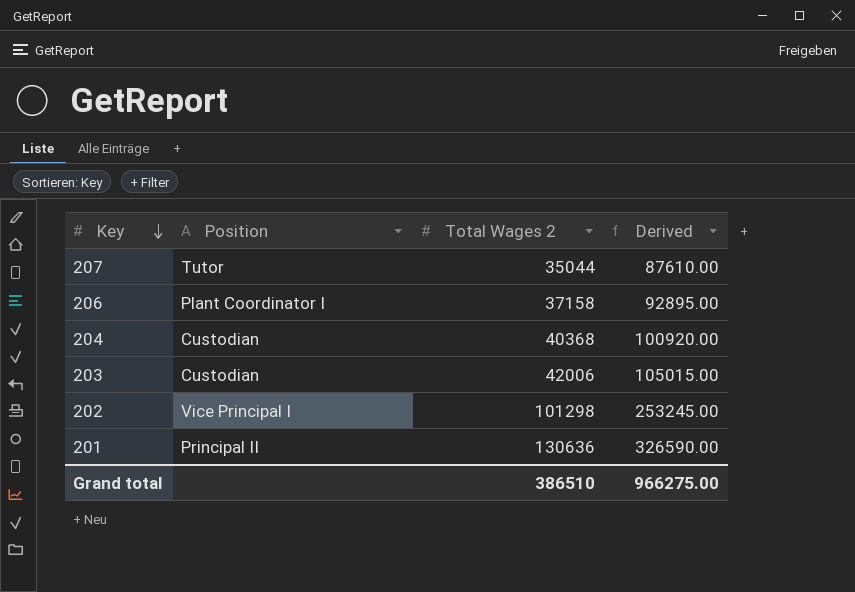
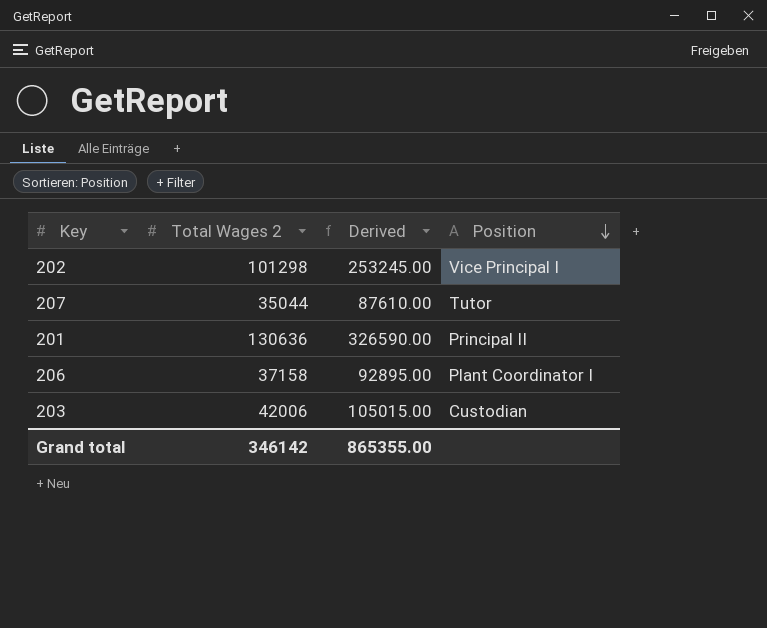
row order: Key descending -> Position descending
column Position | position: 2 -> 4
row 204: Custodian | 40368 | 100920.00 -> none
Grand total | Total Wages 2: 386510 -> 346142
Grand total | Derived: 966275.00 -> 865355.00

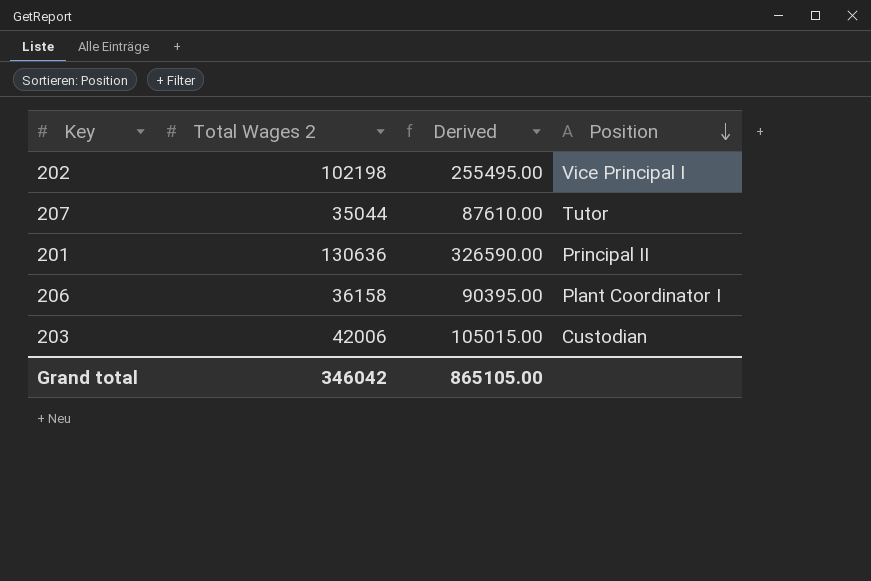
202 | Total Wages 2: 101298 -> 102198
202 | Derived: 253245.00 -> 255495.00
206 | Total Wages 2: 37158 -> 36158
206 | Derived: 92895.00 -> 90395.00
Grand total | Total Wages 2: 346142 -> 346042
Grand total | Derived: 865355.00 -> 865105.00

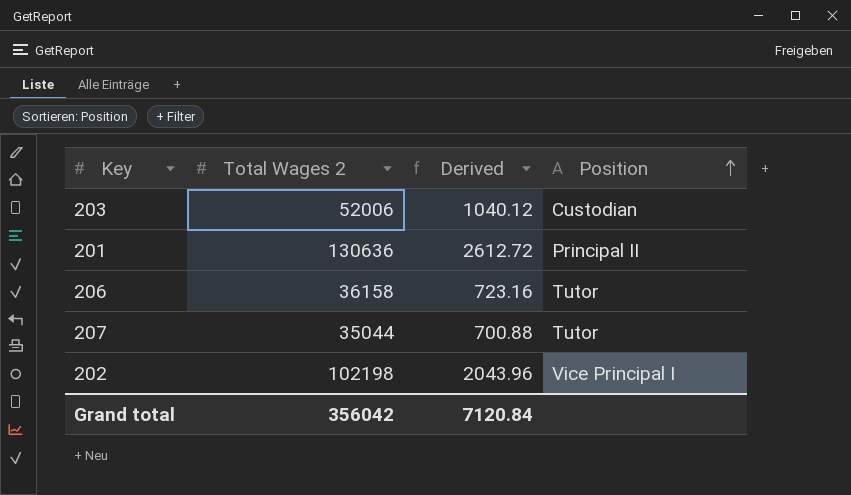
row order: Position descending -> Position ascending
column Derived | formula: [Total Wages 2] * 2.5 -> [Total Wages 2] * 0.02
203 | Total Wages 2: 42006 -> 52006
206 | Position: Plant Coordinator I -> Tutor
Grand total | Total Wages 2: 346042 -> 356042
Grand total | Derived: 865105.00 -> 7120.84

